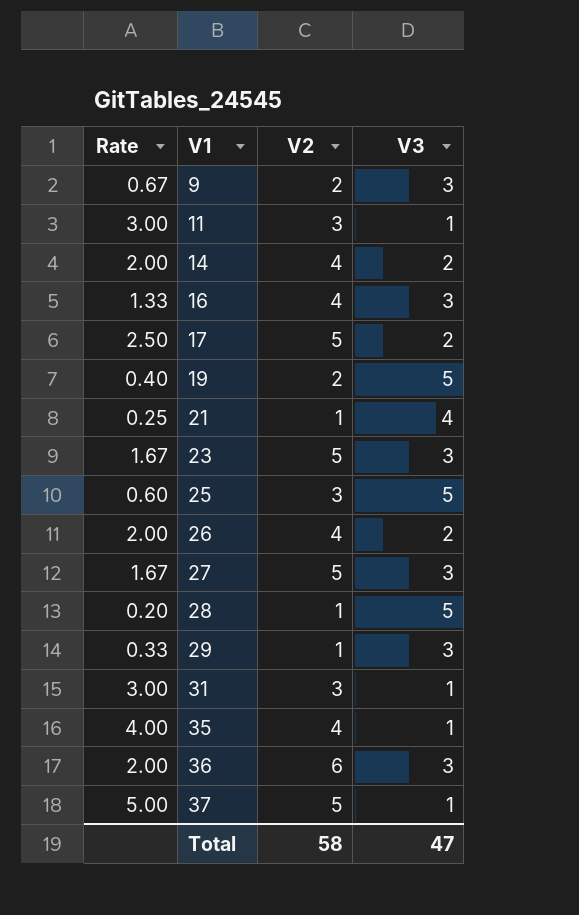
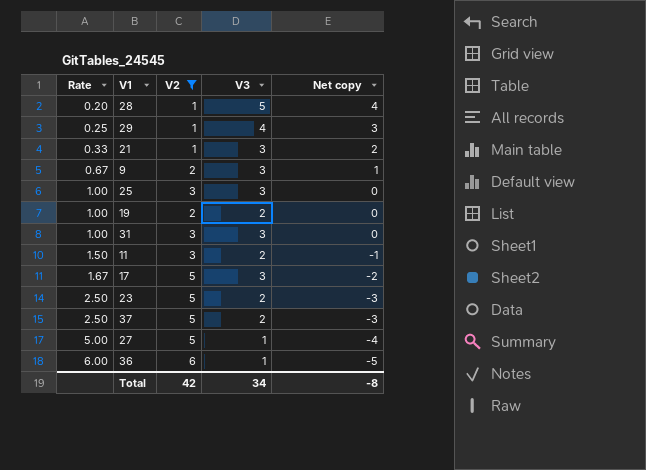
filter: none -> V2 != 4
row order: V1 ascending -> Rate ascending
column Net copy | formula: none -> [V3] - [V2]
29 | Rate: 0.33 -> 0.25
29 | V3: 3 -> 4
21 | Rate: 0.25 -> 0.33
21 | V3: 4 -> 3
25 | Rate: 0.60 -> 1.00
25 | V3: 5 -> 3
19 | Rate: 0.40 -> 1.00
19 | V3: 5 -> 2
31 | Rate: 3.00 -> 1.00
31 | V3: 1 -> 3
11 | Rate: 3.00 -> 1.50
11 | V3: 1 -> 2
17 | Rate: 2.50 -> 1.67
17 | V3: 2 -> 3
23 | Rate: 1.67 -> 2.50
23 | V3: 3 -> 2
37 | Rate: 5.00 -> 2.50
37 | V3: 1 -> 2
27 | Rate: 1.67 -> 5.00
27 | V3: 3 -> 1
36 | Rate: 2.00 -> 6.00
36 | V3: 3 -> 1
Total | V2: 58 -> 42
Total | V3: 47 -> 34

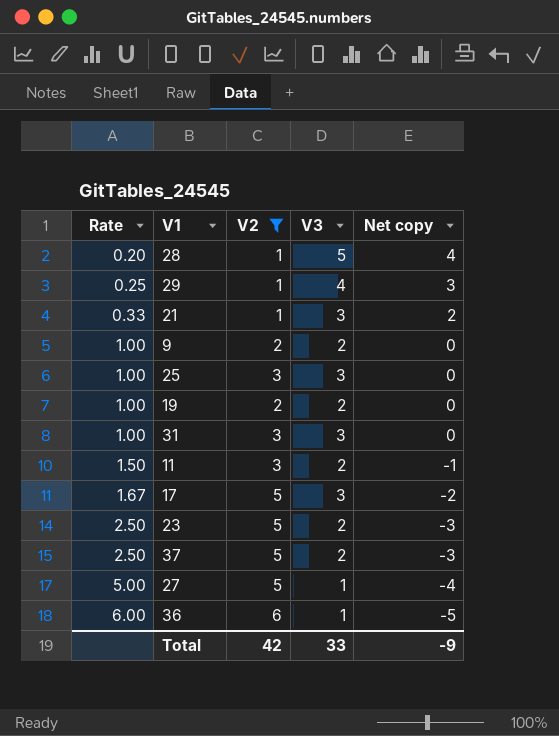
9 | Rate: 0.67 -> 1.00
9 | V3: 3 -> 2
9 | Net copy: 1 -> 0
Total | V3: 34 -> 33
Total | Net copy: -8 -> -9

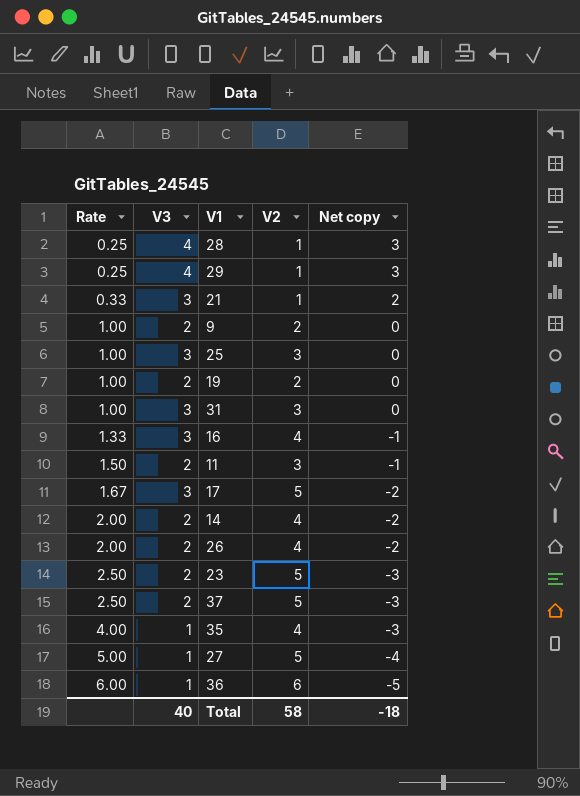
filter: V2 != 4 -> none
column V3 | position: 4 -> 2
28 | Rate: 0.20 -> 0.25
28 | V3: 5 -> 4
28 | Net copy: 4 -> 3
Total | V3: 33 -> 40
Total | V2: 42 -> 58
Total | Net copy: -9 -> -18

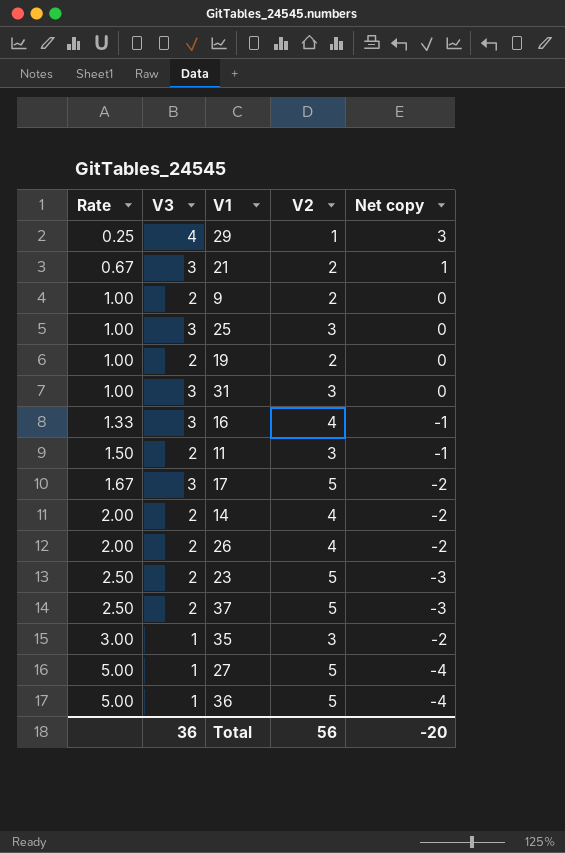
row 28: 0.25 | 4 | 1 | 3 -> none
21 | Rate: 0.33 -> 0.67
21 | V2: 1 -> 2
21 | Net copy: 2 -> 1
35 | Rate: 4.00 -> 3.00
35 | V2: 4 -> 3
35 | Net copy: -3 -> -2
36 | Rate: 6.00 -> 5.00
36 | V2: 6 -> 5
36 | Net copy: -5 -> -4
Total | V3: 40 -> 36
Total | V2: 58 -> 56
Total | Net copy: -18 -> -20

